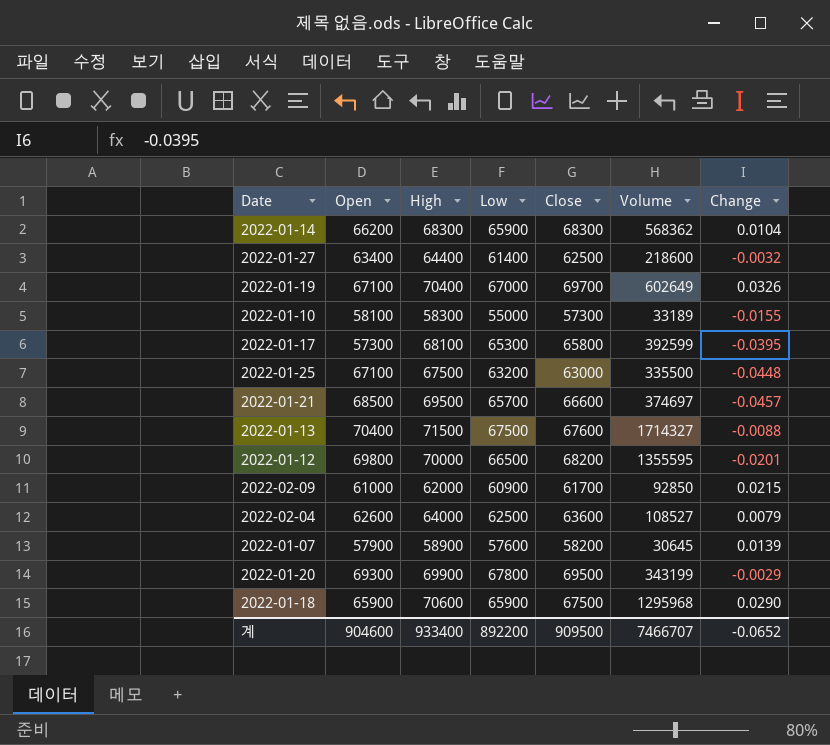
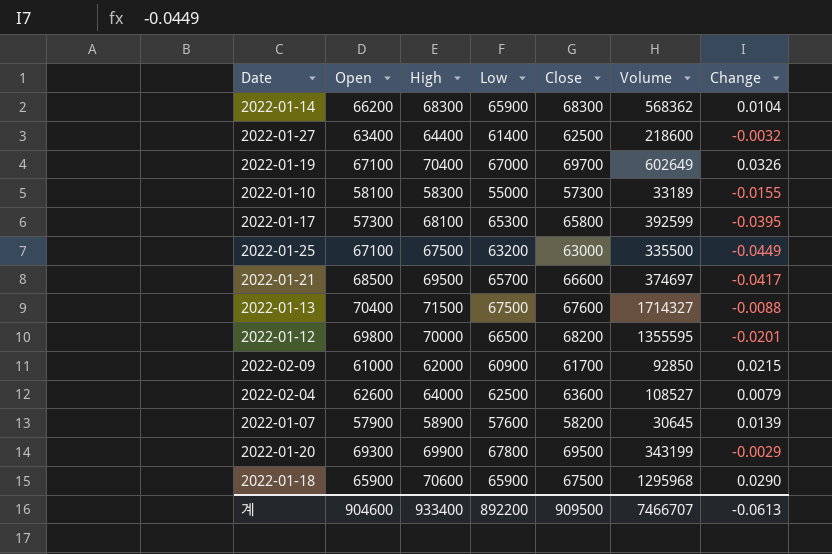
2022-01-25 | Change: -0.0448 -> -0.0449
2022-01-21 | Change: -0.0457 -> -0.0417
계 | Change: -0.0652 -> -0.0613

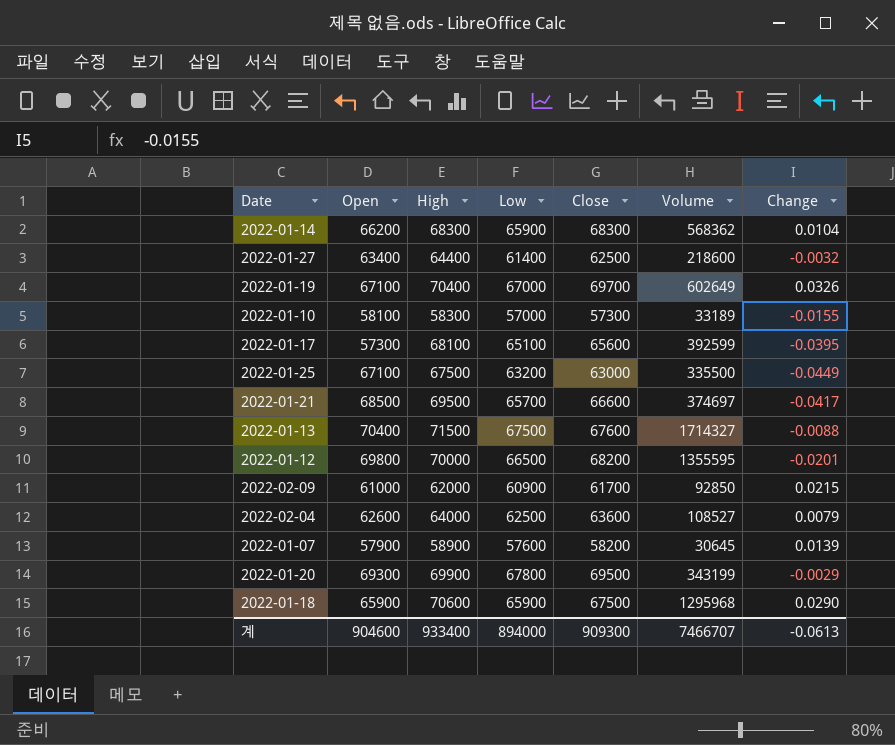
2022-01-10 | Low: 55000 -> 57000
2022-01-17 | Low: 65300 -> 65100
2022-01-17 | Close: 65800 -> 65600
계 | Low: 892200 -> 894000
계 | Close: 909500 -> 909300

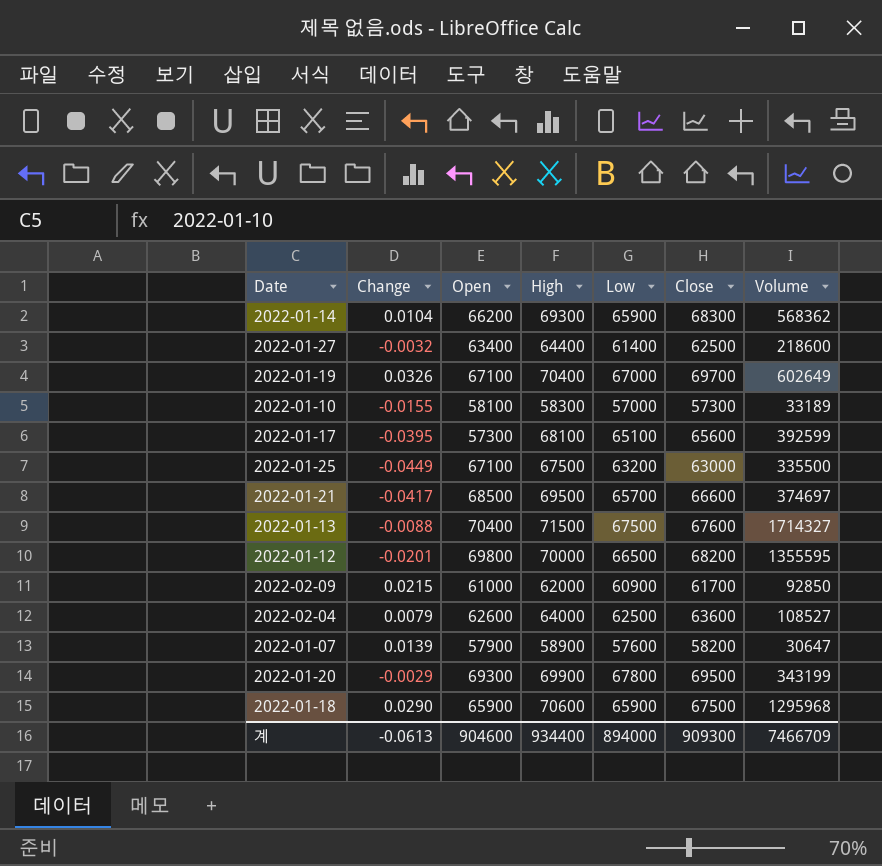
column Change | position: 7 -> 2
2022-01-14 | High: 68300 -> 69300
2022-01-07 | Volume: 30645 -> 30647
계 | High: 933400 -> 934400
계 | Volume: 7466707 -> 7466709

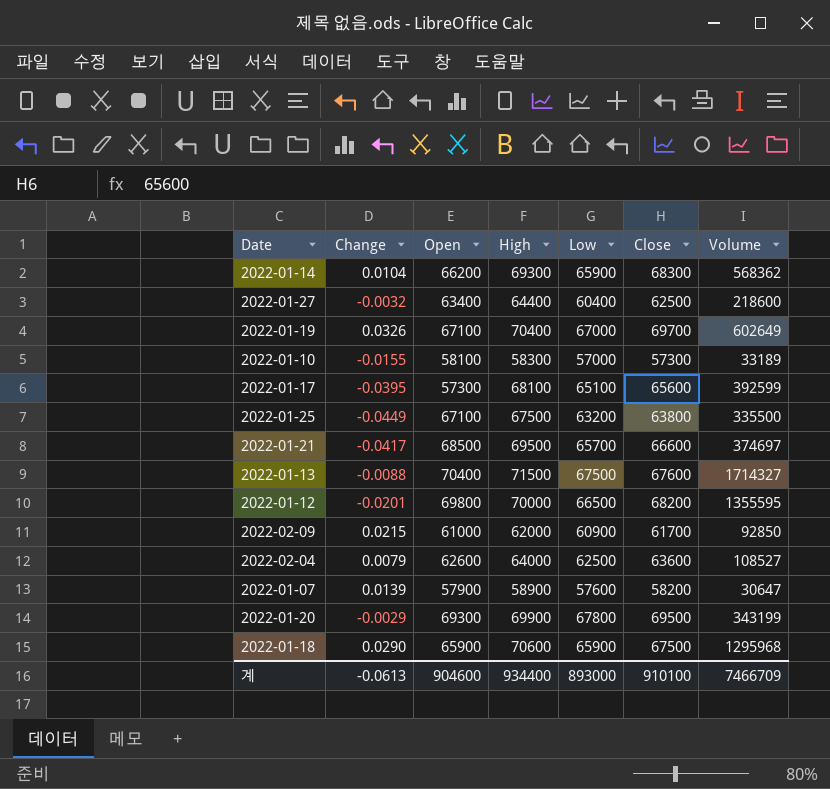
2022-01-27 | Low: 61400 -> 60400
2022-01-25 | Close: 63000 -> 63800
계 | Low: 894000 -> 893000
계 | Close: 909300 -> 910100

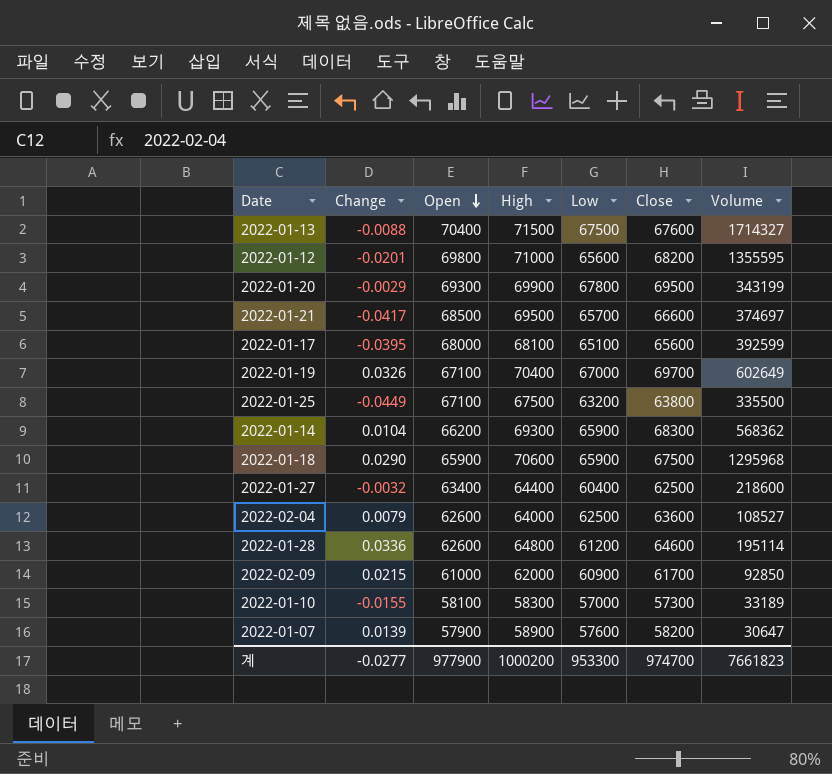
row order: none -> Open descending
2022-01-12 | High: 70000 -> 71000
2022-01-12 | Low: 66500 -> 65600
2022-01-17 | Open: 57300 -> 68000
row 2022-01-28: none -> 0.0336 | 62600 | 64800 | 61200 | 64600 | 195114
계 | Change: -0.0613 -> -0.0277
계 | Open: 904600 -> 977900
계 | High: 934400 -> 1000200
계 | Low: 893000 -> 953300
계 | Close: 910100 -> 974700
계 | Volume: 7466709 -> 7661823

